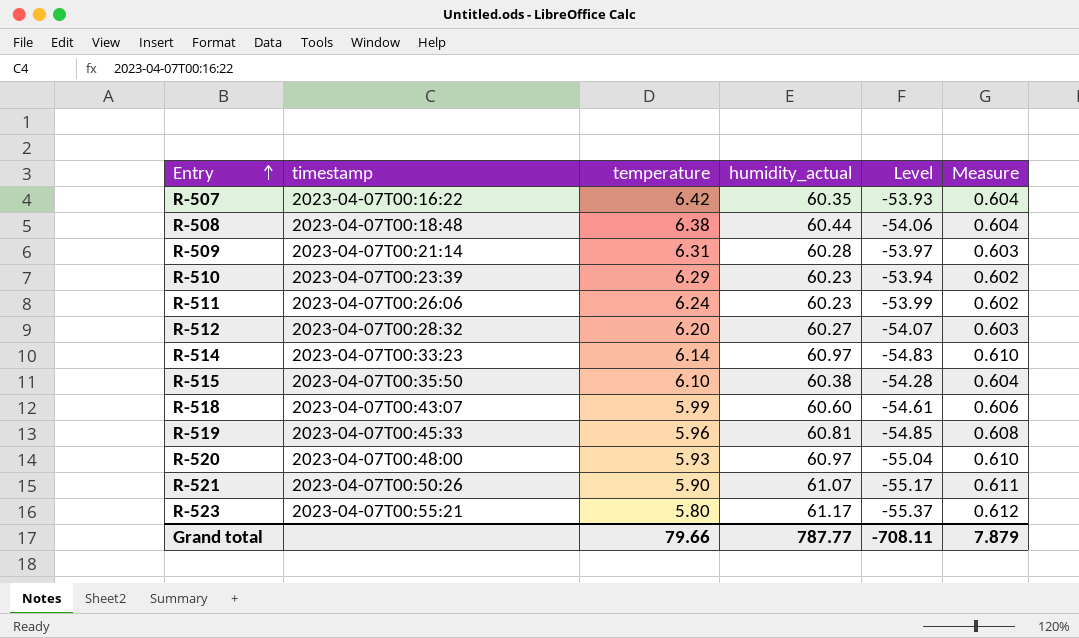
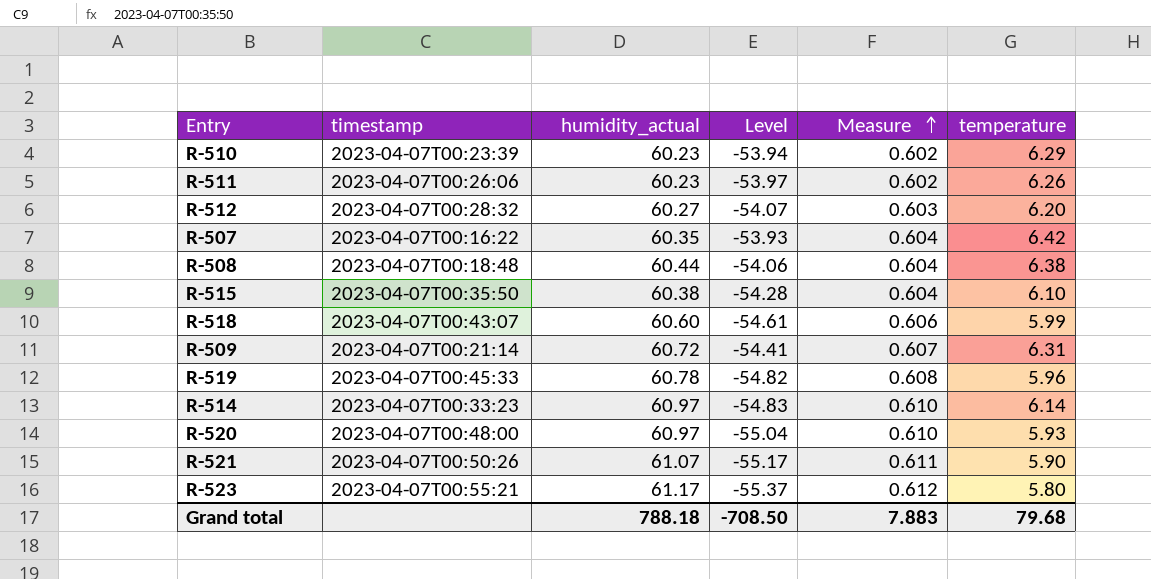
row order: Entry ascending -> Measure ascending
column temperature | position: 3 -> 6
R-511 | Level: -53.99 -> -53.97
R-511 | temperature: 6.24 -> 6.26
R-509 | humidity_actual: 60.28 -> 60.72
R-509 | Level: -53.97 -> -54.41
R-509 | Measure: 0.603 -> 0.607
R-519 | humidity_actual: 60.81 -> 60.78
R-519 | Level: -54.85 -> -54.82
Grand total | humidity_actual: 787.77 -> 788.18
Grand total | Level: -708.11 -> -708.50
Grand total | Measure: 7.879 -> 7.883
Grand total | temperature: 79.66 -> 79.68

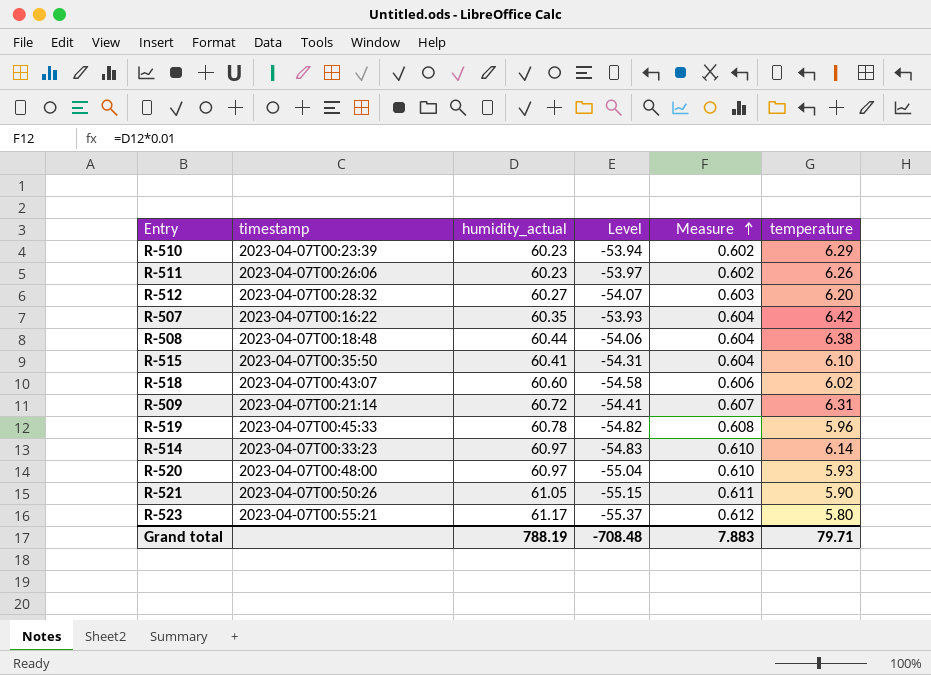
R-515 | humidity_actual: 60.38 -> 60.41
R-515 | Level: -54.28 -> -54.31
R-518 | Level: -54.61 -> -54.58
R-518 | temperature: 5.99 -> 6.02
R-521 | humidity_actual: 61.07 -> 61.05
R-521 | Level: -55.17 -> -55.15
Grand total | humidity_actual: 788.18 -> 788.19
Grand total | Level: -708.50 -> -708.48
Grand total | temperature: 79.68 -> 79.71

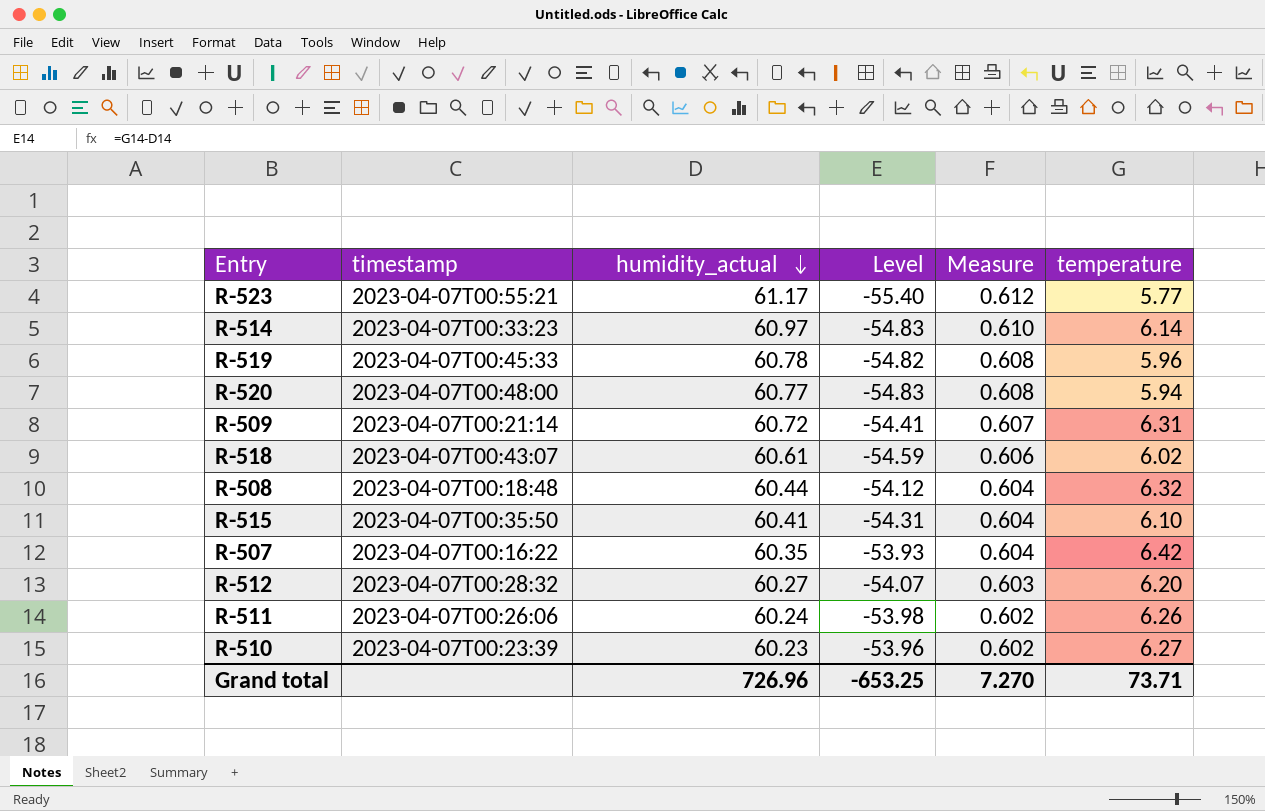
row order: Measure ascending -> humidity_actual descending
row R-521: 2023-04-07T00:50:26 | 61.05 | -55.15 | 0.611 | 5.90 -> none
R-523 | Level: -55.37 -> -55.40
R-523 | temperature: 5.80 -> 5.77
R-520 | humidity_actual: 60.97 -> 60.77
R-520 | Level: -55.04 -> -54.83
R-520 | Measure: 0.610 -> 0.608
R-520 | temperature: 5.93 -> 5.94
R-518 | humidity_actual: 60.60 -> 60.61
R-518 | Level: -54.58 -> -54.59
R-508 | Level: -54.06 -> -54.12
R-508 | temperature: 6.38 -> 6.32
R-511 | humidity_actual: 60.23 -> 60.24
R-511 | Level: -53.97 -> -53.98
R-510 | Level: -53.94 -> -53.96
R-510 | temperature: 6.29 -> 6.27
Grand total | humidity_actual: 788.19 -> 726.96
Grand total | Level: -708.48 -> -653.25
Grand total | Measure: 7.883 -> 7.270
Grand total | temperature: 79.71 -> 73.71

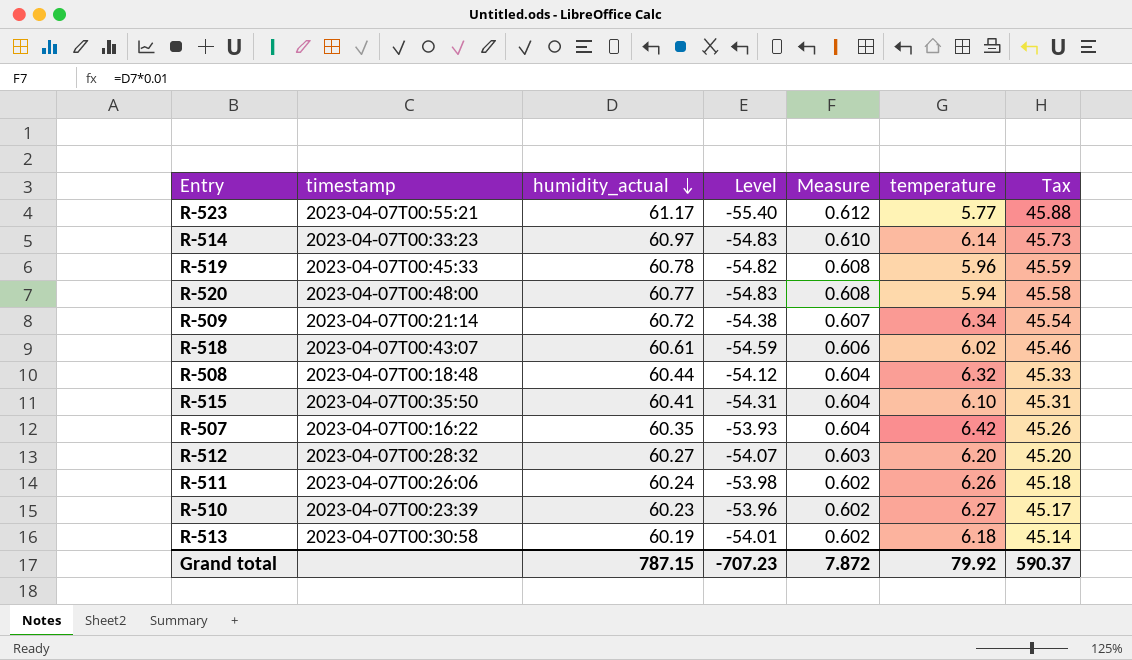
column Tax | formula: none -> [humidity_actual] * 0.75
R-509 | Level: -54.41 -> -54.38
R-509 | temperature: 6.31 -> 6.34
row R-513: none -> 2023-04-07T00:30:58 | 60.19 | -54.01 | 0.602 | 6.18 | 45.14
Grand total | humidity_actual: 726.96 -> 787.15
Grand total | Level: -653.25 -> -707.23
Grand total | Measure: 7.270 -> 7.872
Grand total | temperature: 73.71 -> 79.92

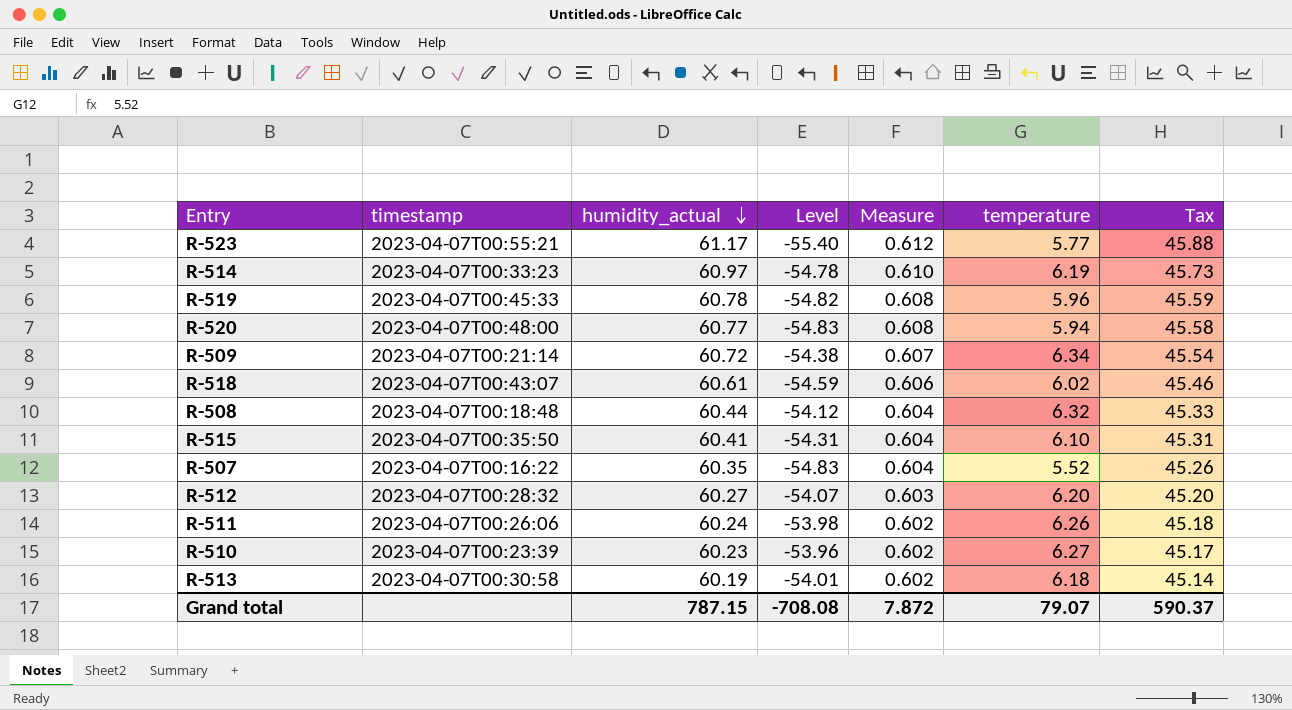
R-514 | Level: -54.83 -> -54.78
R-514 | temperature: 6.14 -> 6.19
R-507 | Level: -53.93 -> -54.83
R-507 | temperature: 6.42 -> 5.52
Grand total | Level: -707.23 -> -708.08
Grand total | temperature: 79.92 -> 79.07

